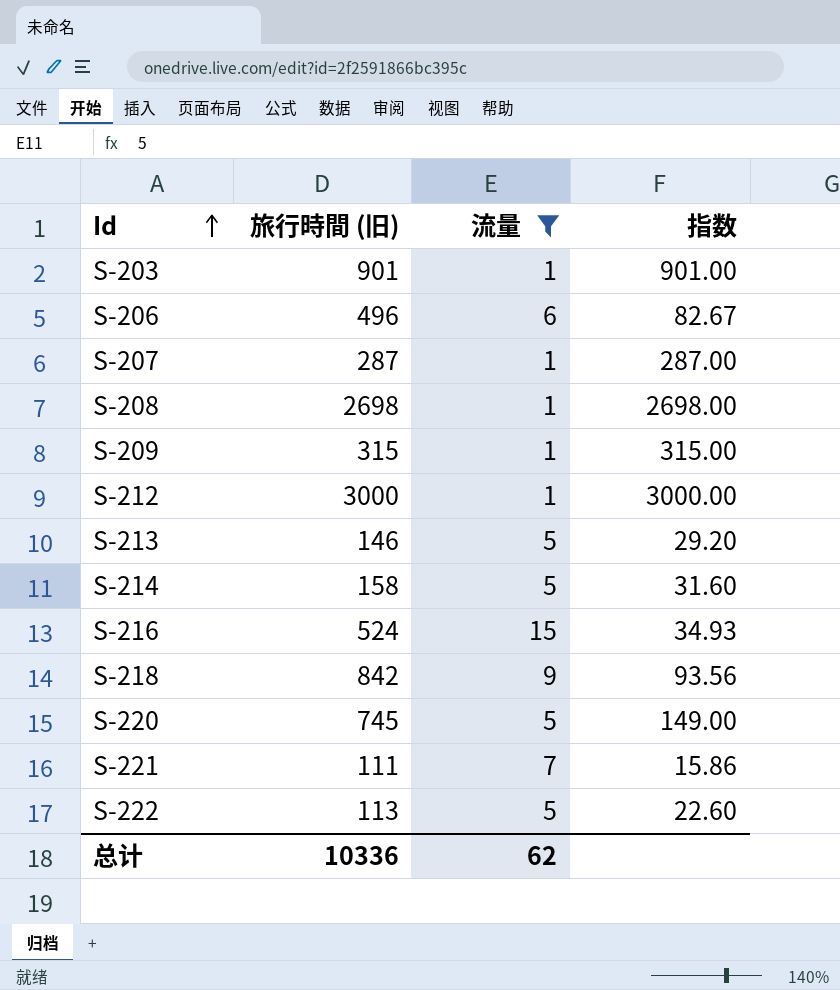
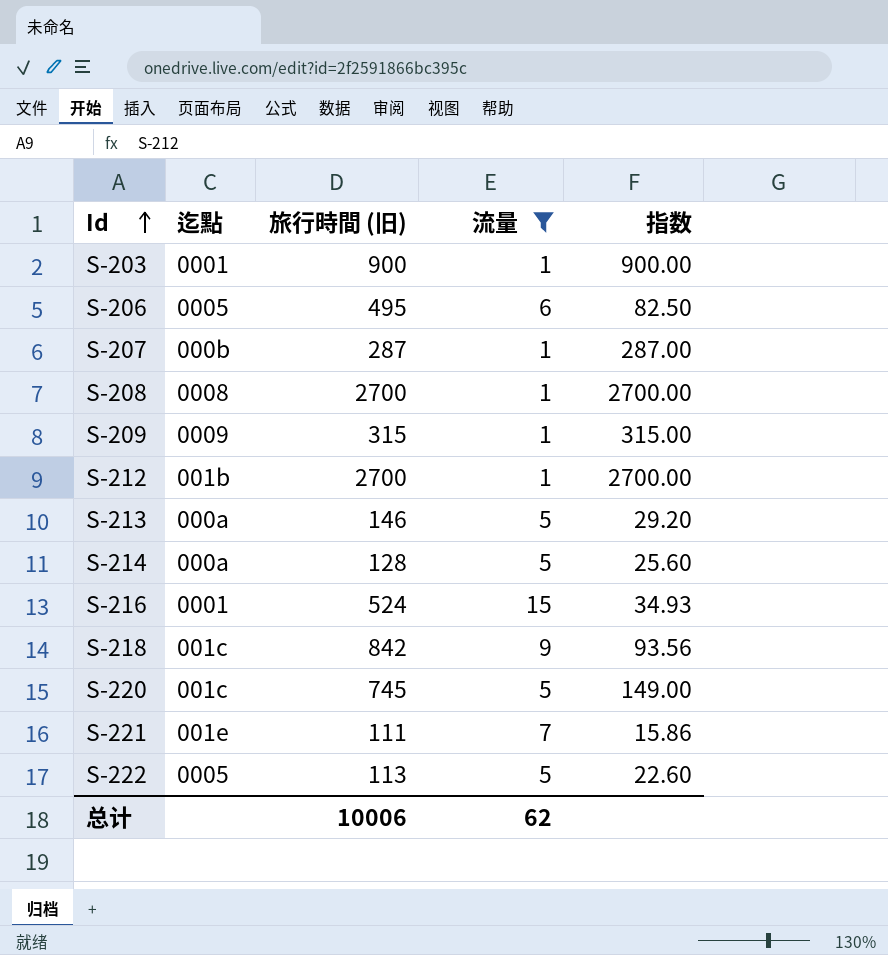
column 迄點 | position: none -> 2
S-203 | 旅行時間 (旧): 901 -> 900
S-203 | 指数: 901.00 -> 900.00
S-206 | 旅行時間 (旧): 496 -> 495
S-206 | 指数: 82.67 -> 82.50
S-208 | 旅行時間 (旧): 2698 -> 2700
S-208 | 指数: 2698.00 -> 2700.00
S-212 | 旅行時間 (旧): 3000 -> 2700
S-212 | 指数: 3000.00 -> 2700.00
S-214 | 旅行時間 (旧): 158 -> 128
S-214 | 指数: 31.60 -> 25.60
总计 | 旅行時間 (旧): 10336 -> 10006

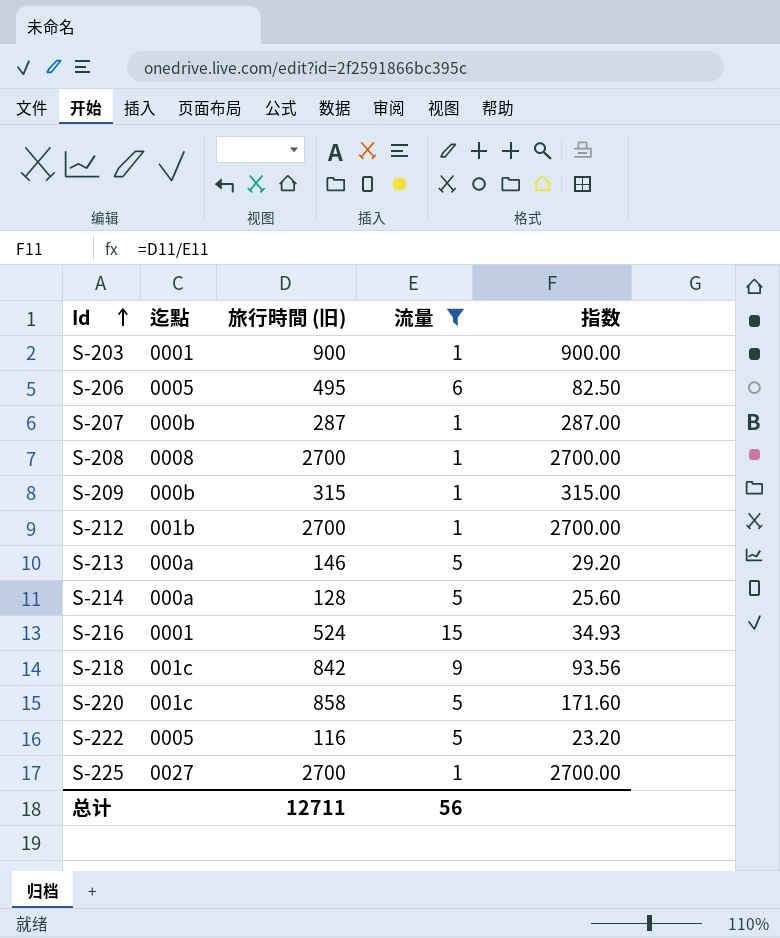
row S-221: 001e | 111 | 7 | 15.86 -> none
S-209 | 迄點: 0009 -> 000b
S-220 | 旅行時間 (旧): 745 -> 858
S-220 | 指数: 149.00 -> 171.60
S-222 | 旅行時間 (旧): 113 -> 116
S-222 | 指数: 22.60 -> 23.20
row S-225: none -> 0027 | 2700 | 1 | 2700.00
总计 | 旅行時間 (旧): 10006 -> 12711
总计 | 流量: 62 -> 56

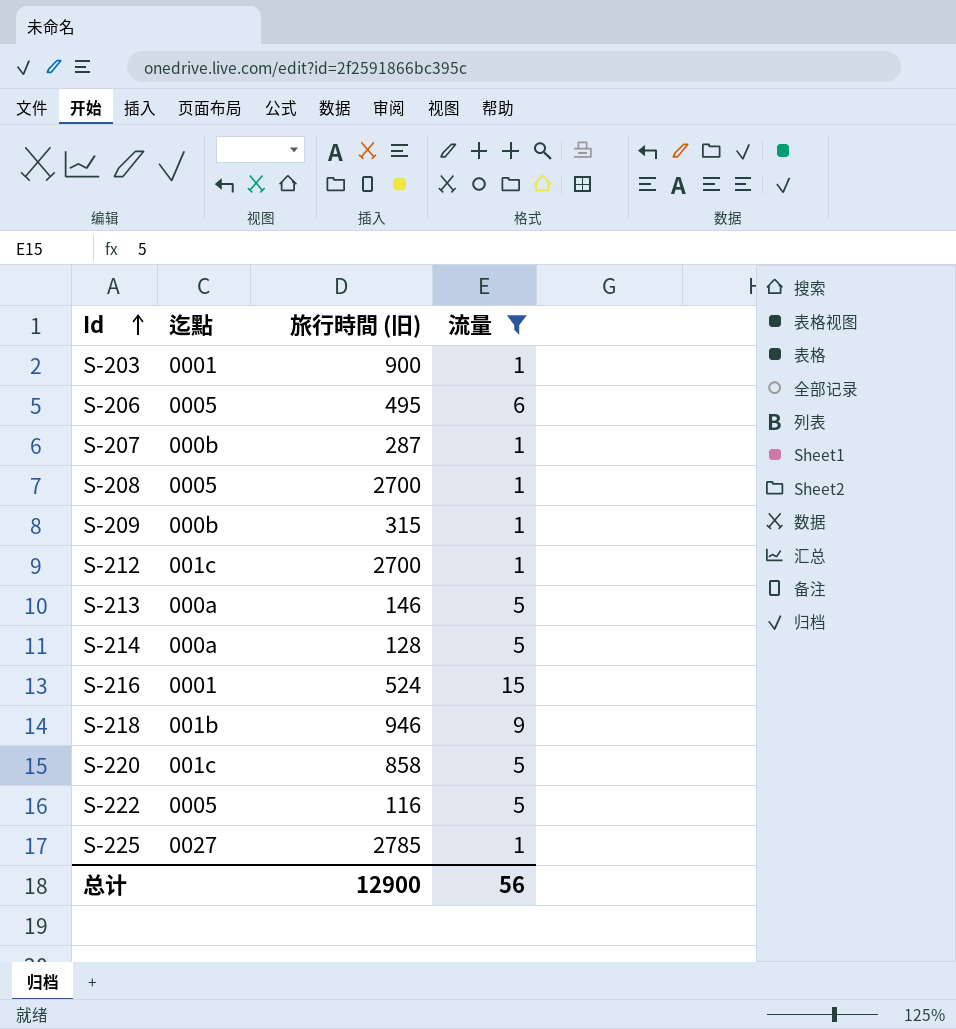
column 指数 | formula: [旅行時間 (旧)] / [流量] -> none
S-208 | 迄點: 0008 -> 0005
S-212 | 迄點: 001b -> 001c
S-218 | 迄點: 001c -> 001b
S-218 | 旅行時間 (旧): 842 -> 946
S-225 | 旅行時間 (旧): 2700 -> 2785
总计 | 旅行時間 (旧): 12711 -> 12900

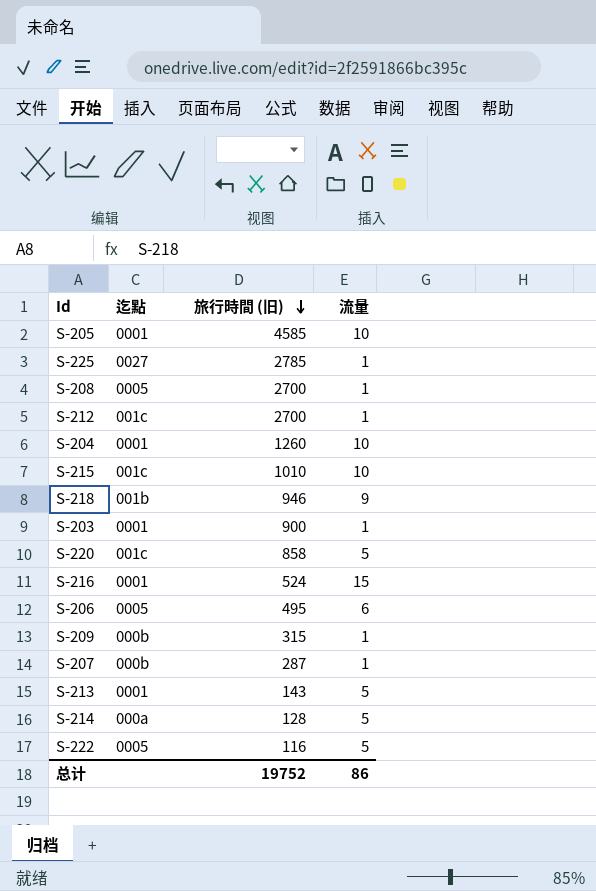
filter: 流量 != 10 -> none
row order: Id ascending -> 旅行時間 (旧) descending
S-213 | 迄點: 000a -> 0001
S-213 | 旅行時間 (旧): 146 -> 143
总计 | 旅行時間 (旧): 12900 -> 19752
总计 | 流量: 56 -> 86

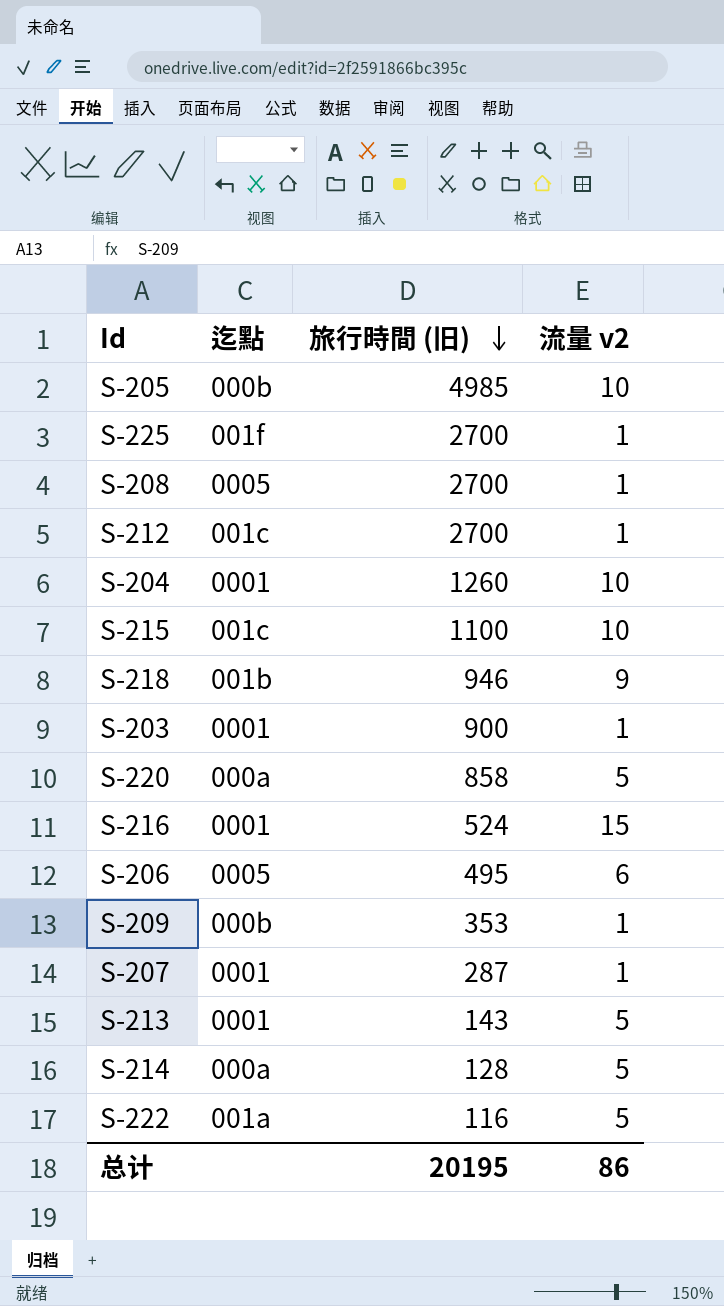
column name: 流量 -> 流量 v2
S-205 | 迄點: 0001 -> 000b
S-205 | 旅行時間 (旧): 4585 -> 4985
S-225 | 迄點: 0027 -> 001f
S-225 | 旅行時間 (旧): 2785 -> 2700
S-215 | 旅行時間 (旧): 1010 -> 1100
S-220 | 迄點: 001c -> 000a
S-209 | 旅行時間 (旧): 315 -> 353
S-207 | 迄點: 000b -> 0001
S-222 | 迄點: 0005 -> 001a
总计 | 旅行時間 (旧): 19752 -> 20195

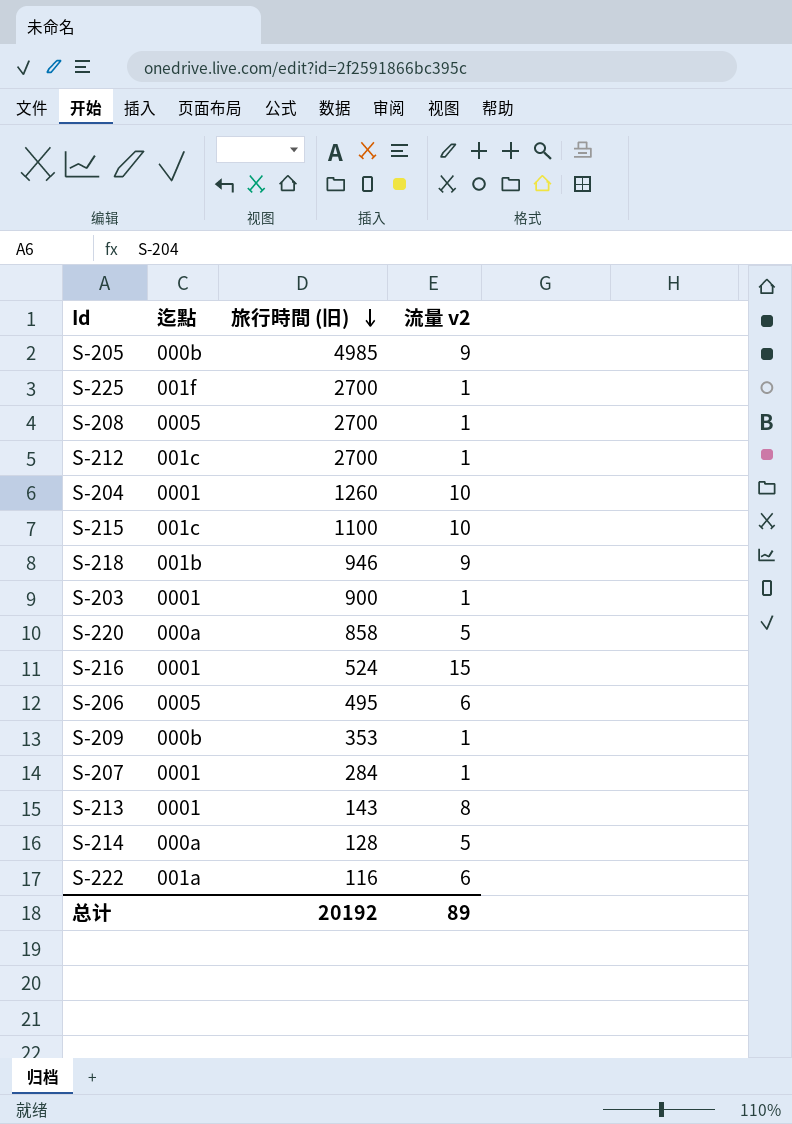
S-205 | 流量 v2: 10 -> 9
S-207 | 旅行時間 (旧): 287 -> 284
S-213 | 流量 v2: 5 -> 8
S-222 | 流量 v2: 5 -> 6
总计 | 旅行時間 (旧): 20195 -> 20192
总计 | 流量 v2: 86 -> 89

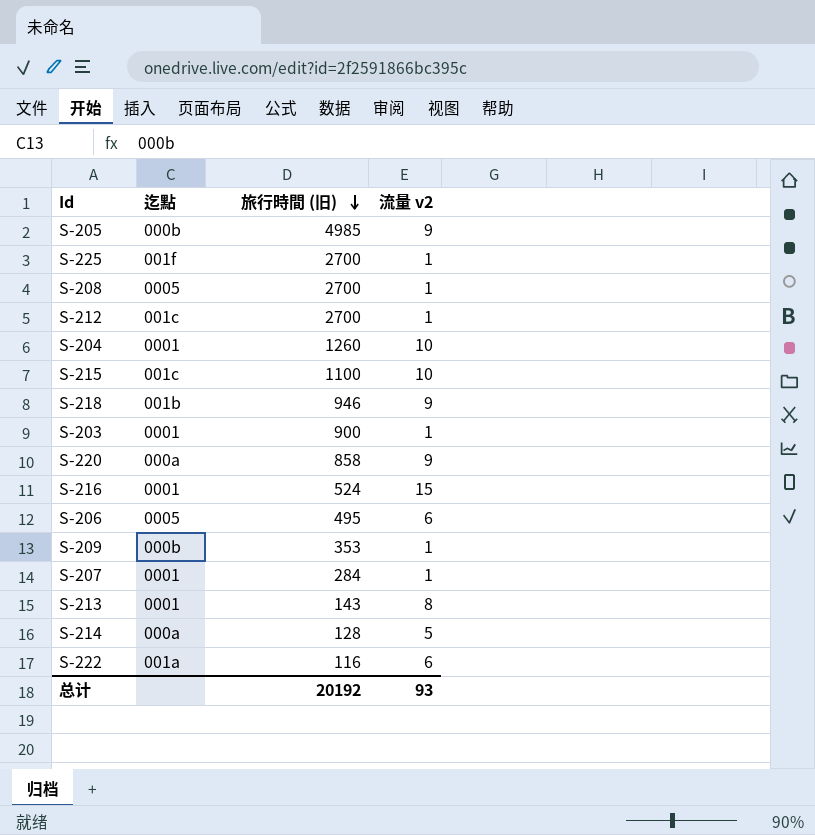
S-220 | 流量 v2: 5 -> 9
总计 | 流量 v2: 89 -> 93

